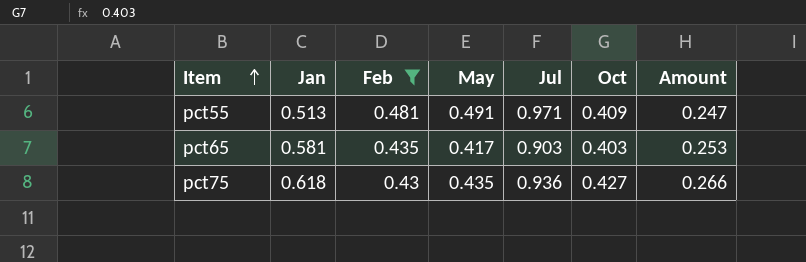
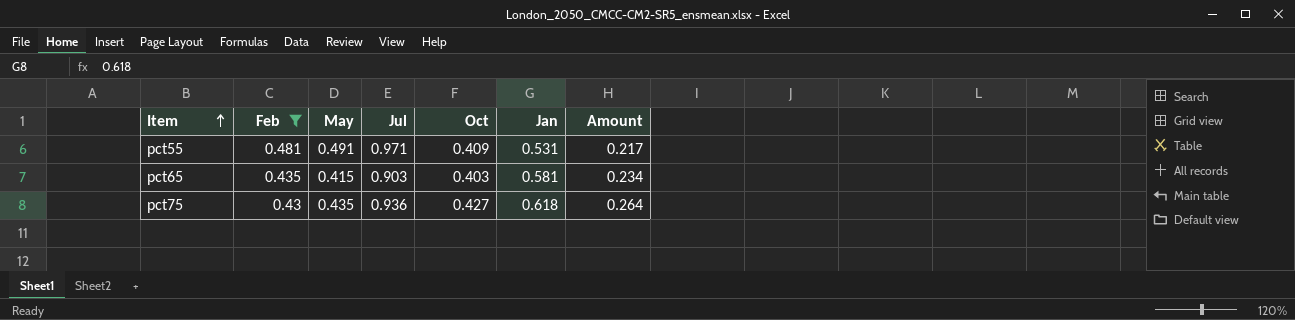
column Jan | position: 2 -> 6
column Amount | formula: [Jan] * [Feb] -> [Oct] * [Jan]
pct55 | Jan: 0.513 -> 0.531
pct65 | May: 0.417 -> 0.415

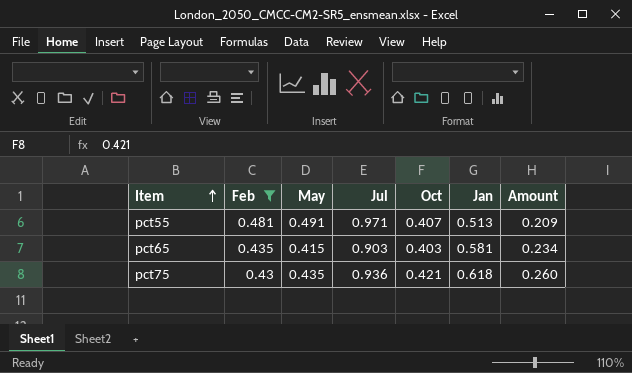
pct55 | Oct: 0.409 -> 0.407
pct55 | Jan: 0.531 -> 0.513
pct55 | Amount: 0.217 -> 0.209
pct75 | Oct: 0.427 -> 0.421
pct75 | Amount: 0.264 -> 0.260

